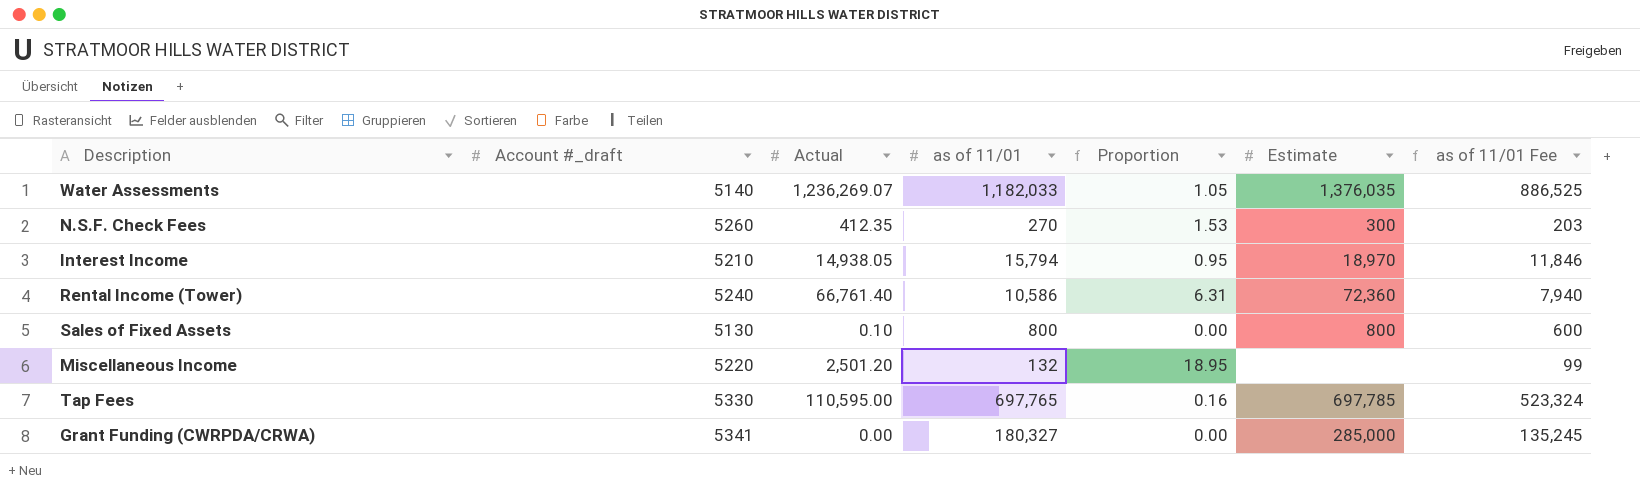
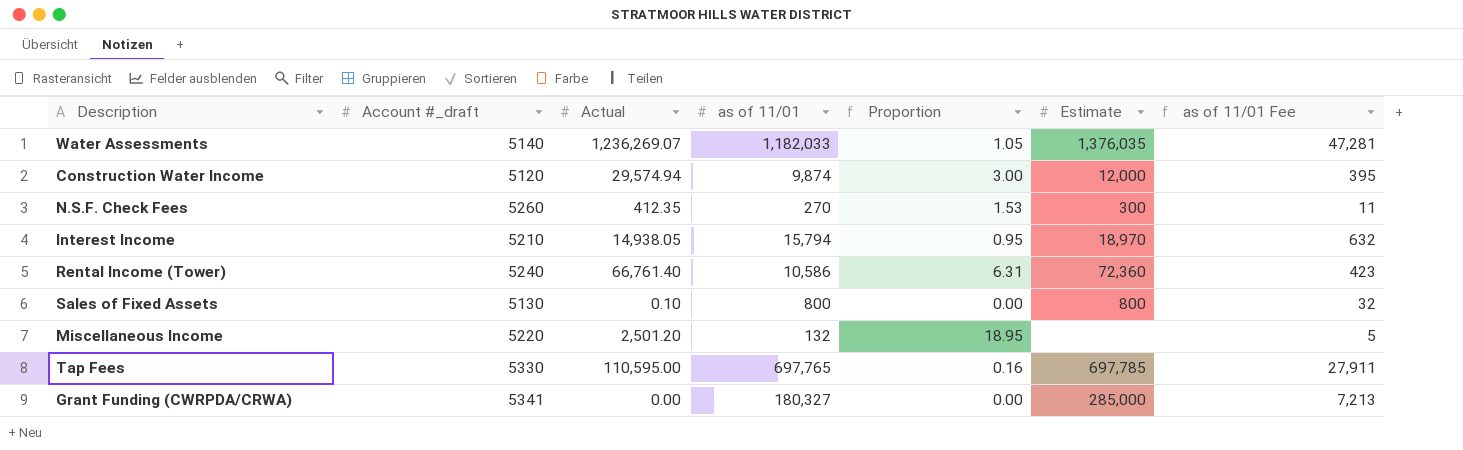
column as of 11/01 Fee | formula: [as of 11/01] * 0.75 -> [as of 11/01] * 0.04
row Construction Water Income: none -> 5120 | 29,574.94 | 9,874 | 3.00 | 12,000 | 395

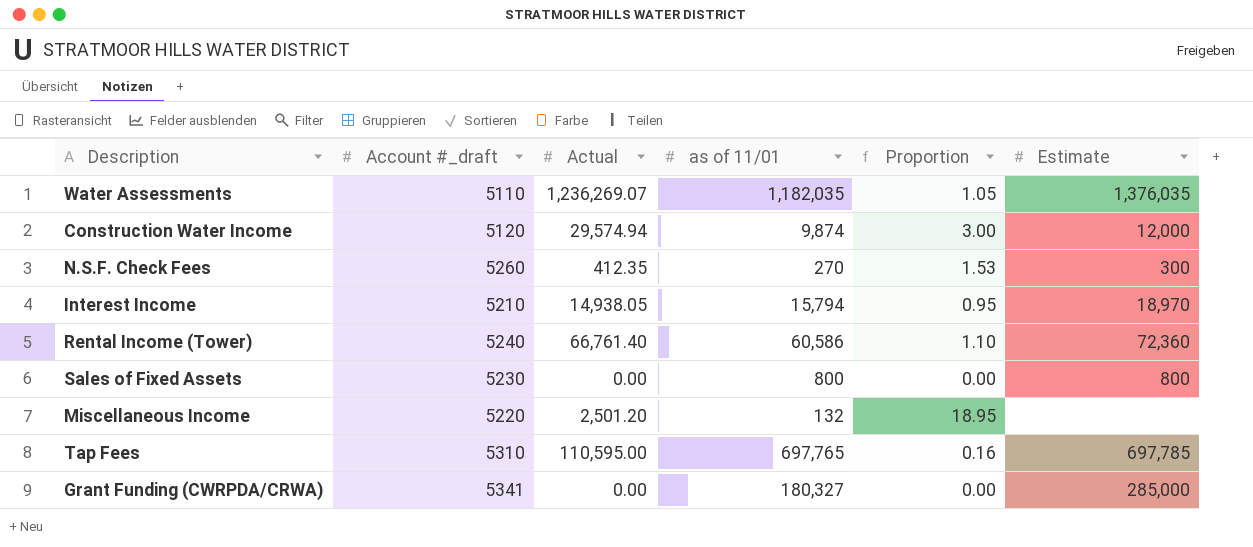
column as of 11/01 Fee | formula: [as of 11/01] * 0.04 -> none
Water Assessments | Account #_draft: 5140 -> 5110
Water Assessments | as of 11/01: 1,182,033 -> 1,182,035
Rental Income (Tower) | as of 11/01: 10,586 -> 60,586
Rental Income (Tower) | Proportion: 6.31 -> 1.10
Sales of Fixed Assets | Account #_draft: 5130 -> 5230
Sales of Fixed Assets | Actual: 0.10 -> 0.00
Tap Fees | Account #_draft: 5330 -> 5310

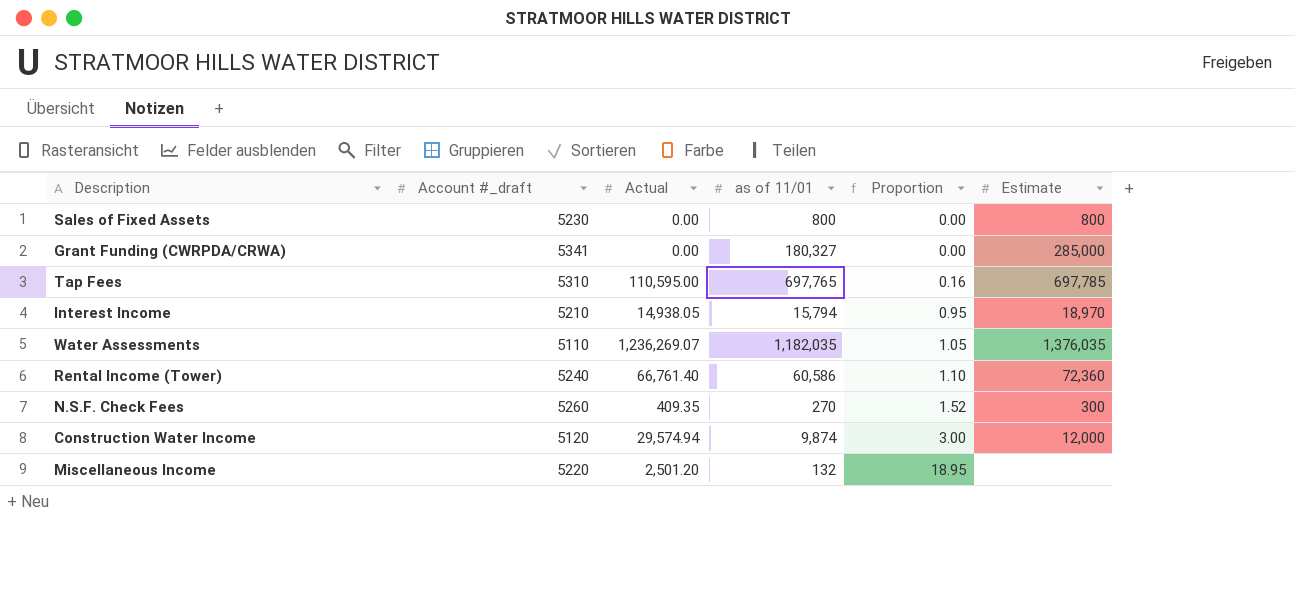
row order: none -> Proportion ascending
N.S.F. Check Fees | Actual: 412.35 -> 409.35
N.S.F. Check Fees | Proportion: 1.53 -> 1.52

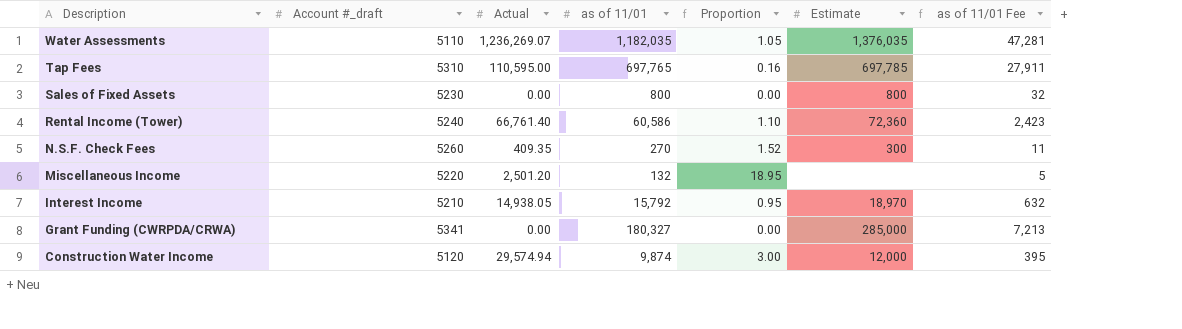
row order: Proportion ascending -> Description descending
column as of 11/01 Fee | formula: none -> [as of 11/01] * 0.04
Interest Income | as of 11/01: 15,794 -> 15,792

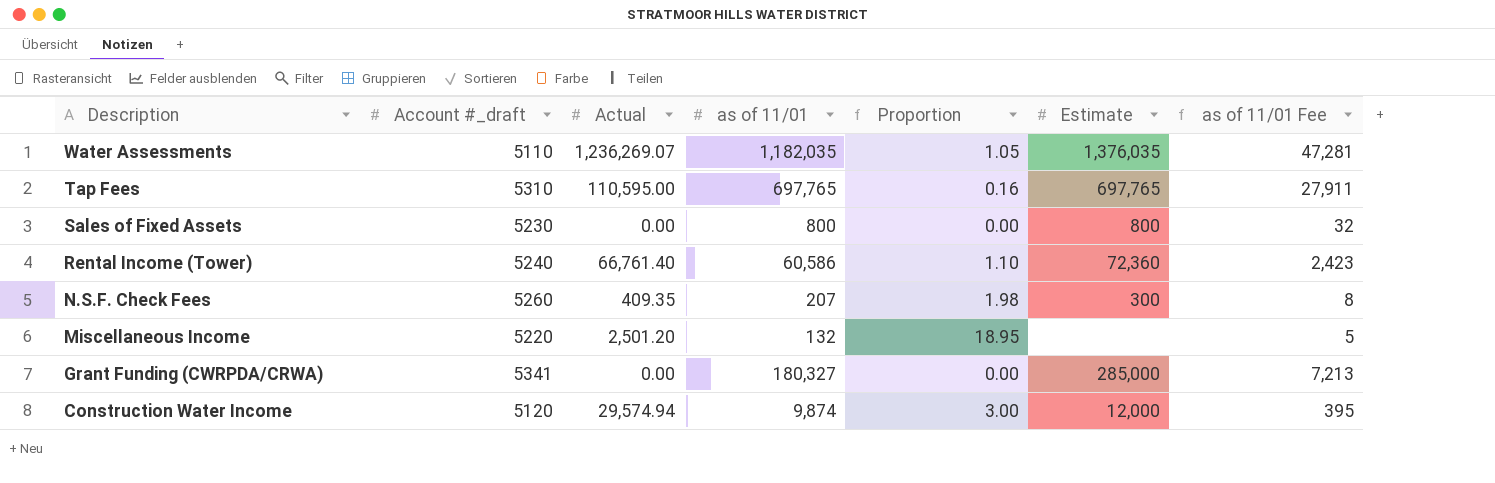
row Interest Income: 5210 | 14,938.05 | 15,792 | 0.95 | 18,970 | 632 -> none
Tap Fees | Estimate: 697,785 -> 697,765
N.S.F. Check Fees | as of 11/01: 270 -> 207
N.S.F. Check Fees | Proportion: 1.52 -> 1.98
N.S.F. Check Fees | as of 11/01 Fee: 11 -> 8

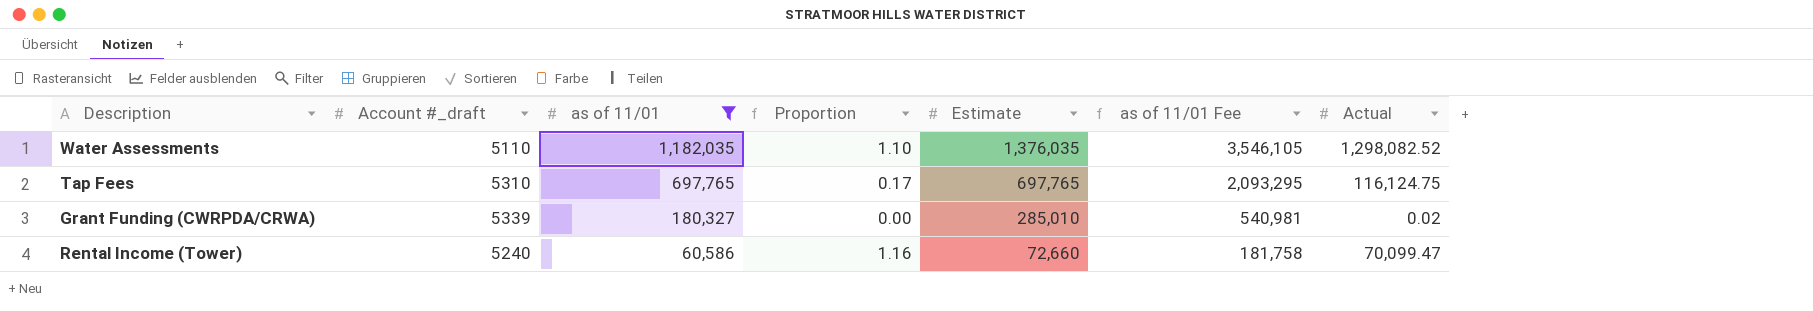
filter: none -> as of 11/01 >= 60,586
row order: Description descending -> as of 11/01 descending
column as of 11/01 Fee | formula: [as of 11/01] * 0.04 -> [as of 11/01] * 3
column Actual | position: 3 -> 7
Water Assessments | Proportion: 1.05 -> 1.10
Water Assessments | Actual: 1,236,269.07 -> 1,298,082.52
Tap Fees | Proportion: 0.16 -> 0.17
Tap Fees | Actual: 110,595.00 -> 116,124.75
Grant Funding (CWRPDA/CRWA) | Account #_draft: 5341 -> 5339
Grant Funding (CWRPDA/CRWA) | Estimate: 285,000 -> 285,010
Grant Funding (CWRPDA/CRWA) | Actual: 0.00 -> 0.02
Rental Income (Tower) | Proportion: 1.10 -> 1.16
Rental Income (Tower) | Estimate: 72,360 -> 72,660
Rental Income (Tower) | Actual: 66,761.40 -> 70,099.47

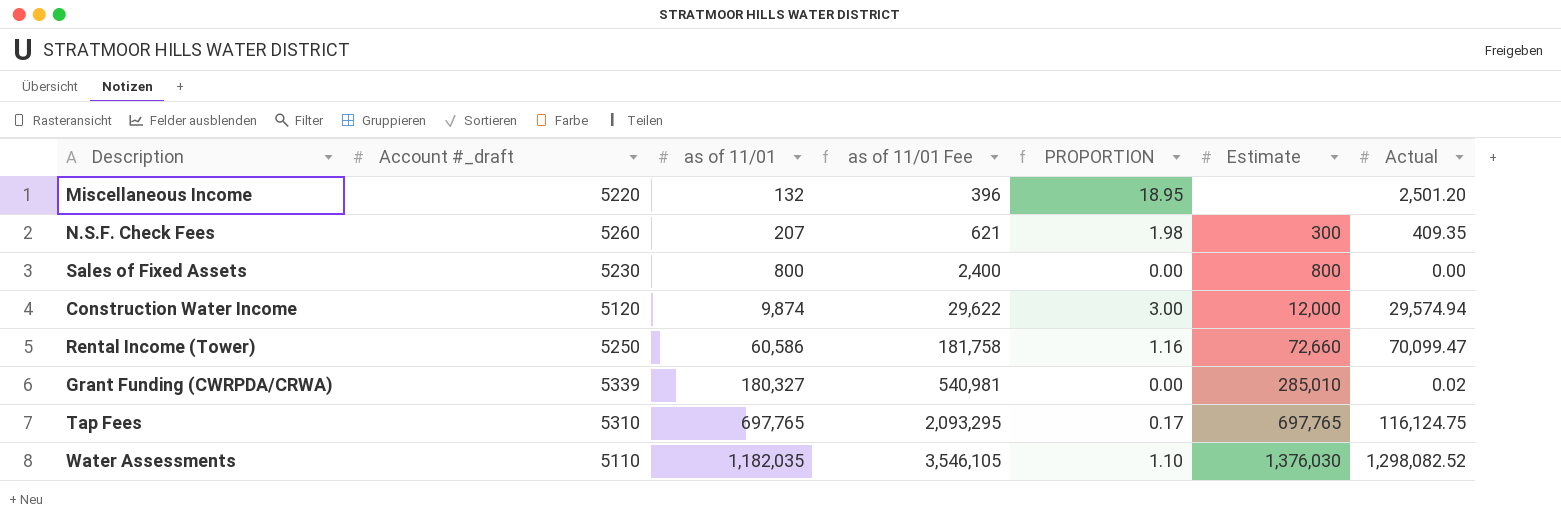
filter: as of 11/01 >= 60,586 -> none
row order: as of 11/01 descending -> as of 11/01 ascending
column as of 11/01 Fee | position: 6 -> 4
column name: Proportion -> PROPORTION
Rental Income (Tower) | Account #_draft: 5240 -> 5250
Water Assessments | Estimate: 1,376,035 -> 1,376,030

